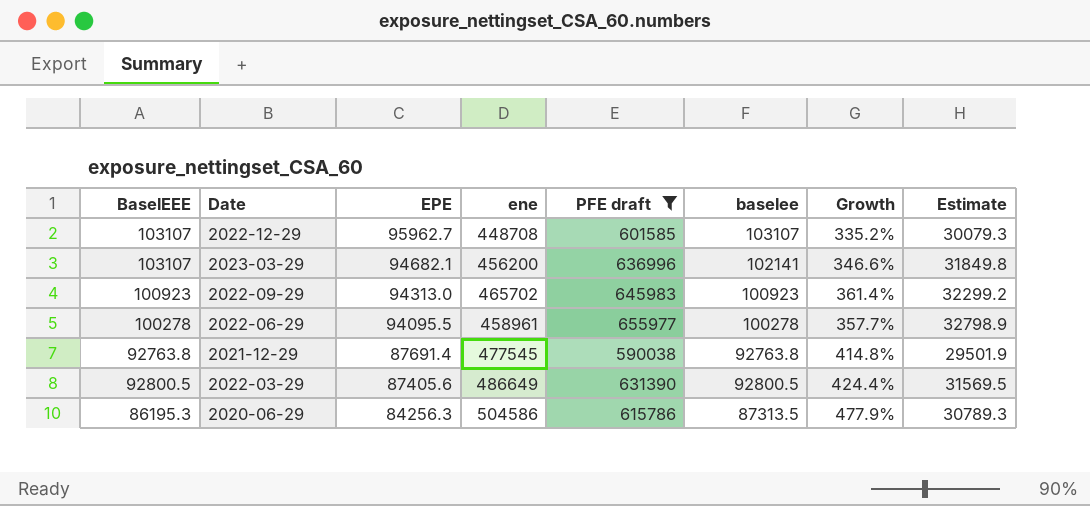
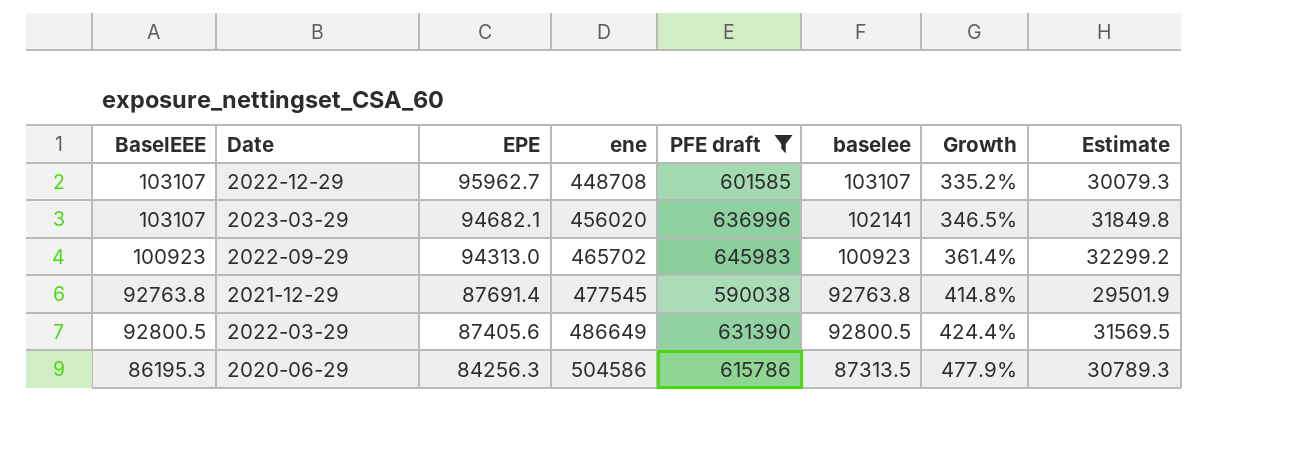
row 2022-06-29: 100278 | 94095.5 | 458961 | 655977 | 100278 | 357.7% | 32798.9 -> none
2023-03-29 | ene: 456200 -> 456020
2023-03-29 | Growth: 346.6% -> 346.5%

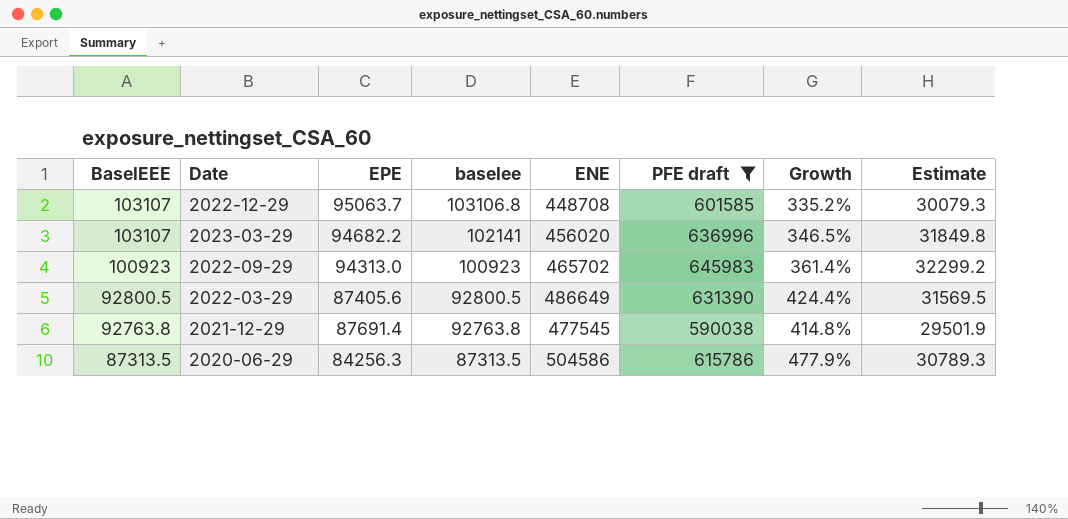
row order: EPE descending -> BaselEEE descending
column baselee | position: 6 -> 4
column name: ene -> ENE
2022-12-29 | EPE: 95962.7 -> 95063.7
2022-12-29 | baselee: 103107 -> 103106.8
2023-03-29 | EPE: 94682.1 -> 94682.2
2020-06-29 | BaselEEE: 86195.3 -> 87313.5

